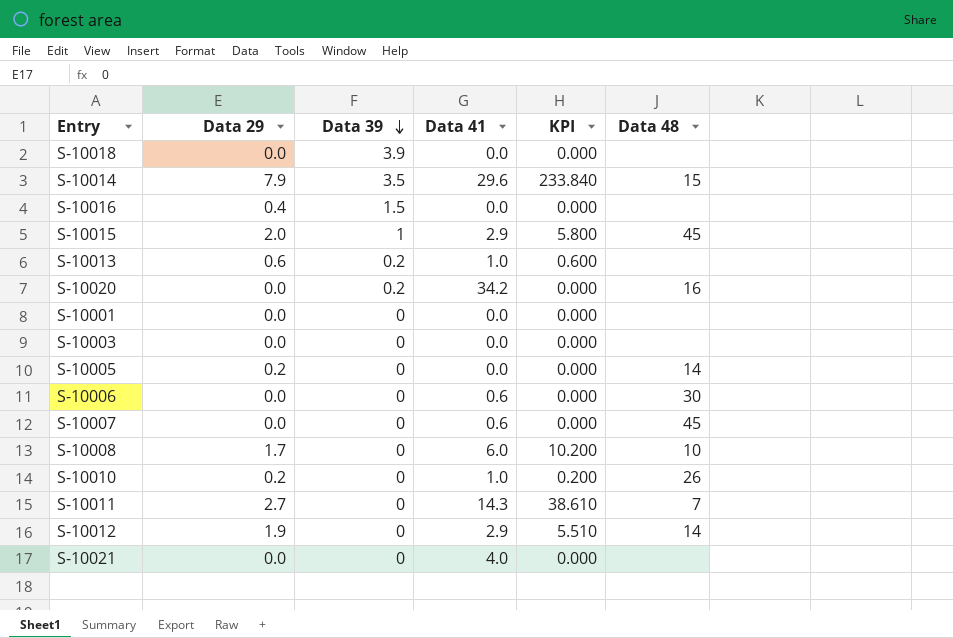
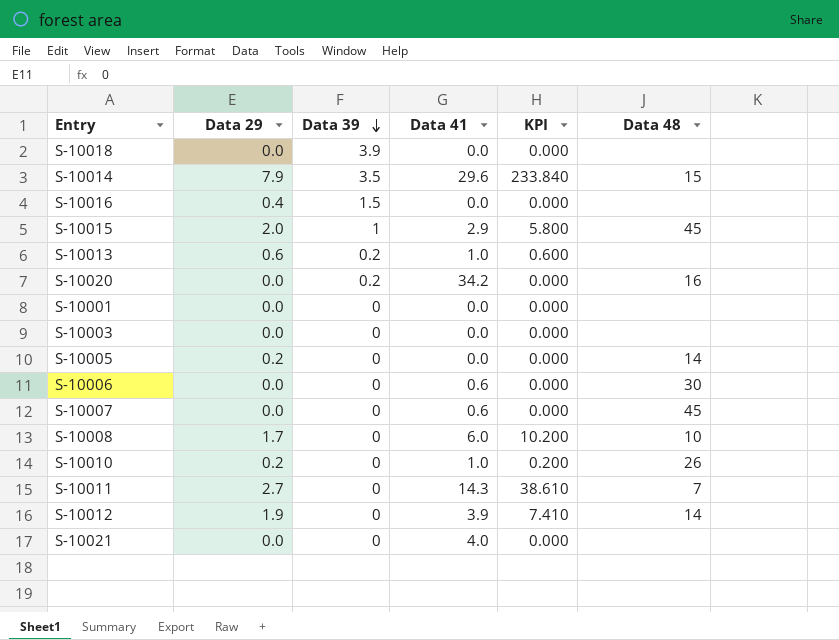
S-10012 | Data 41: 2.9 -> 3.9
S-10012 | KPI: 5.510 -> 7.410

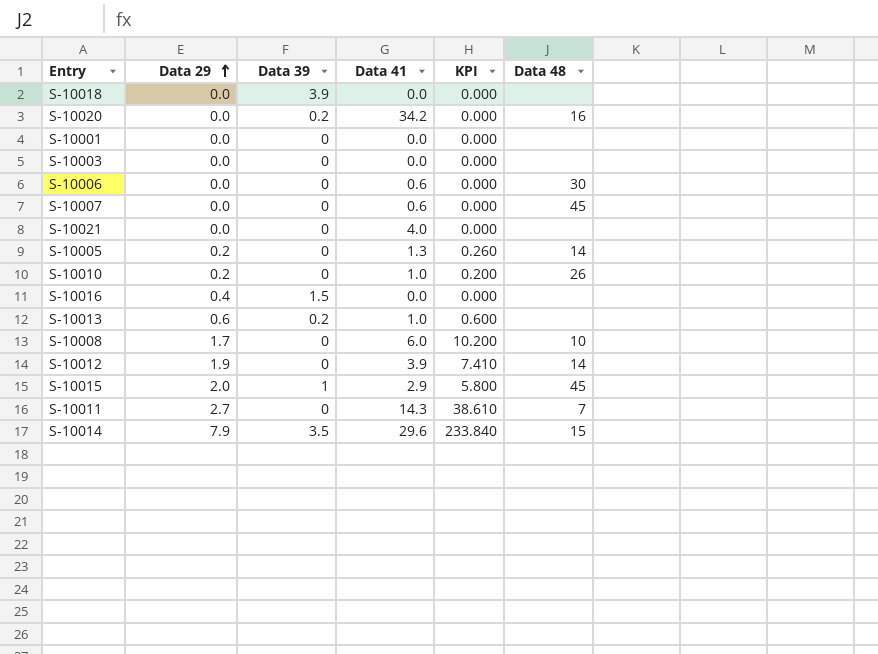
row order: Data 39 descending -> Data 29 ascending
S-10005 | Data 41: 0.0 -> 1.3
S-10005 | KPI: 0.000 -> 0.260

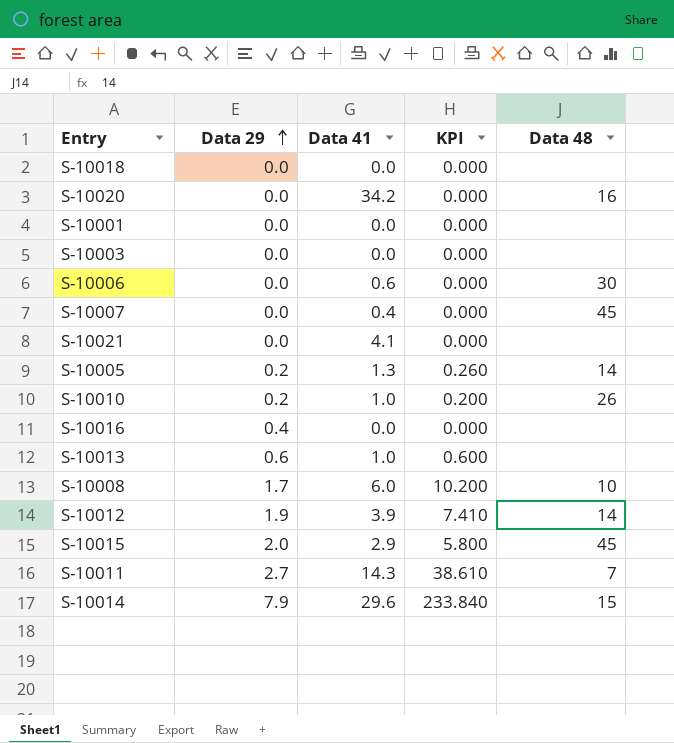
column Data 39 | position: 3 -> none
S-10007 | Data 41: 0.6 -> 0.4
S-10021 | Data 41: 4.0 -> 4.1

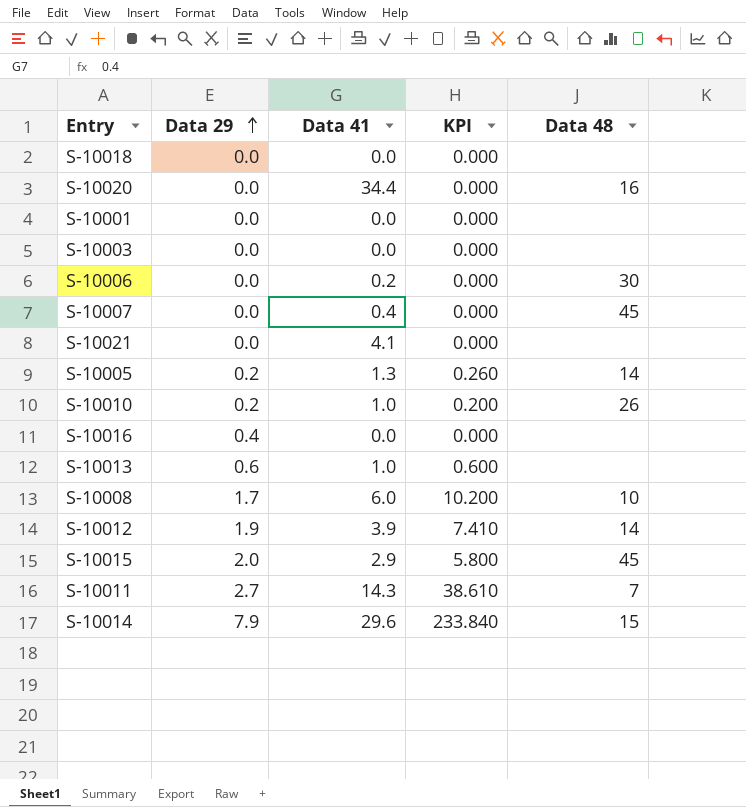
S-10020 | Data 41: 34.2 -> 34.4
S-10006 | Data 41: 0.6 -> 0.2

